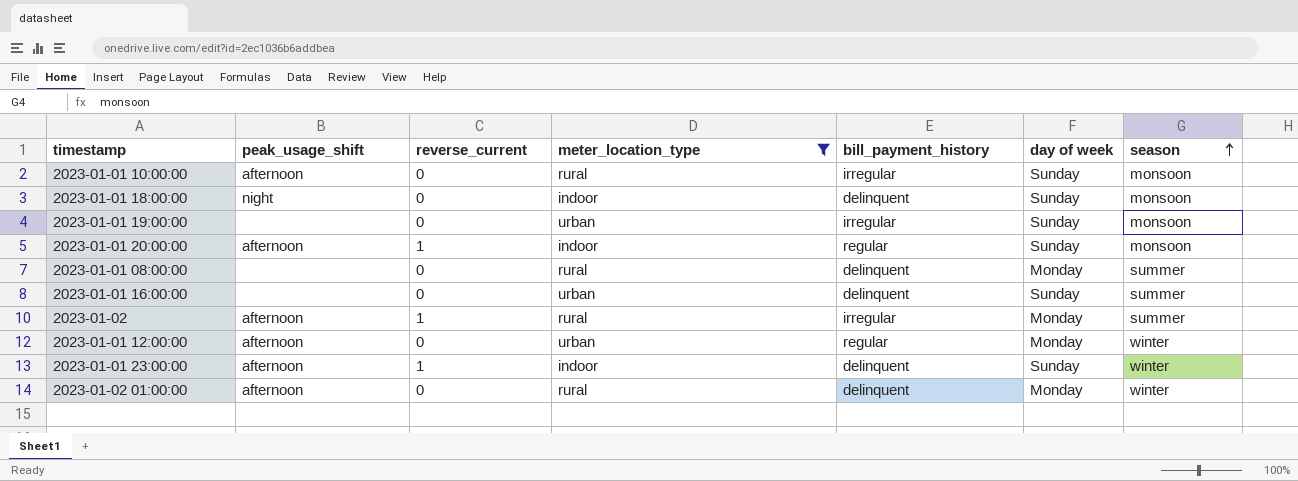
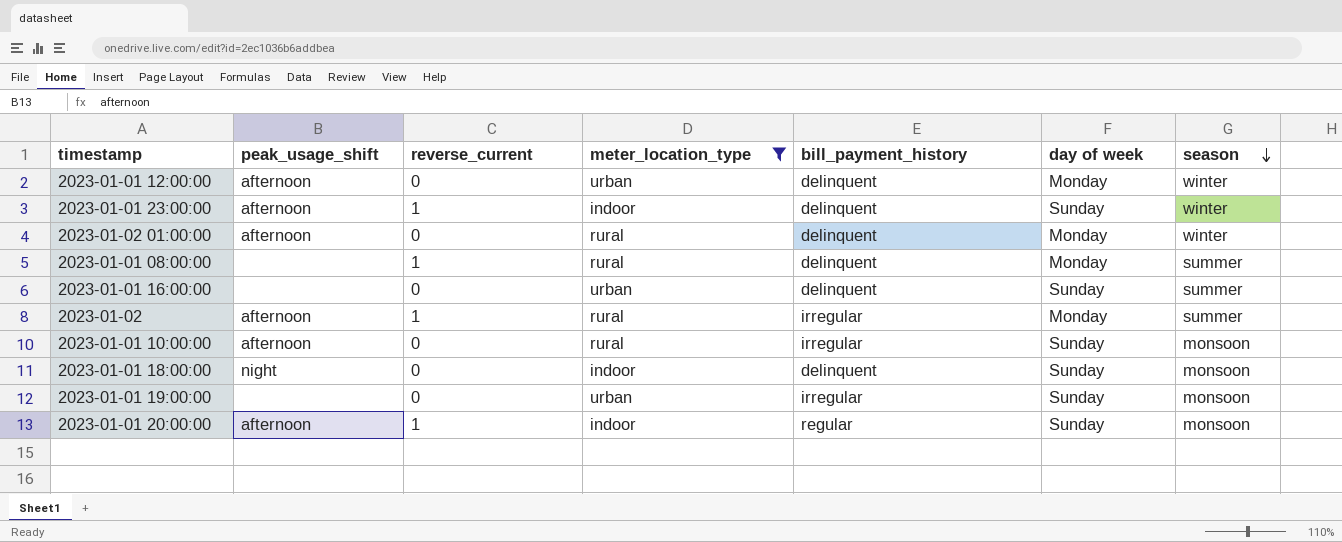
row order: season ascending -> season descending
2023-01-01 12:00:00 | bill_payment_history: regular -> delinquent
2023-01-01 08:00:00 | reverse_current: 0 -> 1

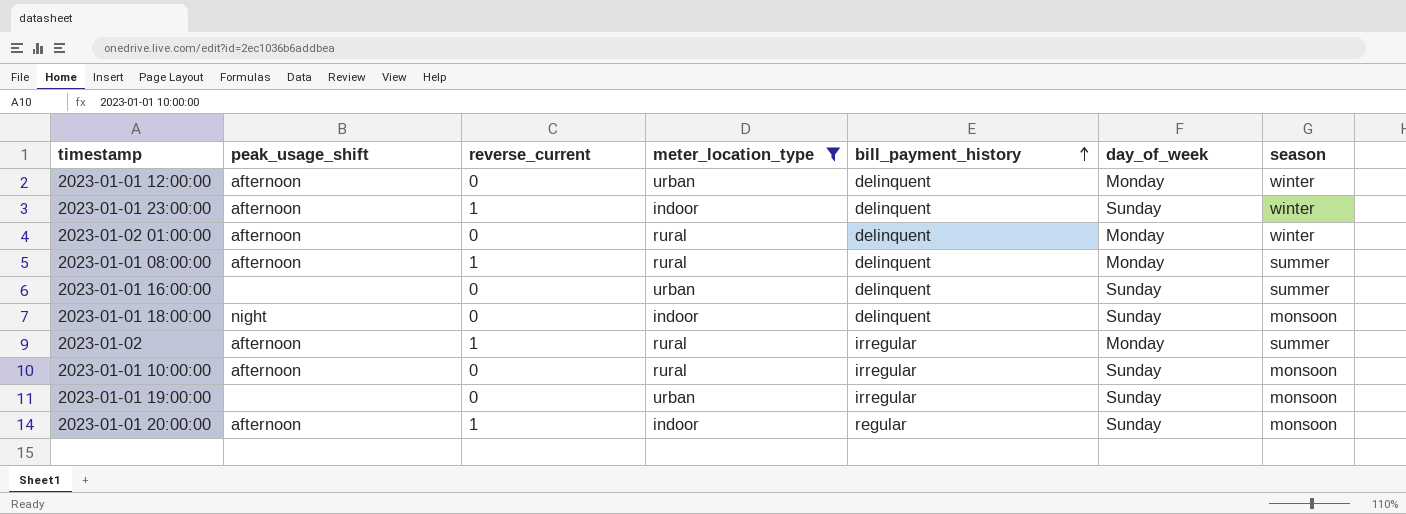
row order: season descending -> bill_payment_history ascending
column name: day of week -> day_of_week
2023-01-01 08:00:00 | peak_usage_shift: none -> afternoon

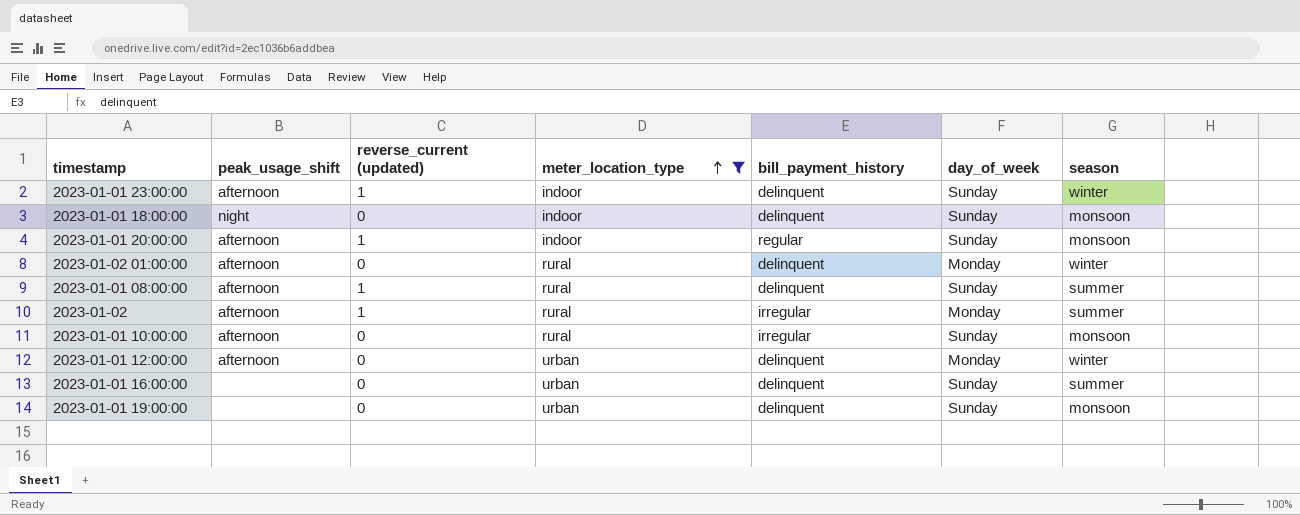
row order: bill_payment_history ascending -> meter_location_type ascending
column name: reverse_current -> reverse_current (updated)
2023-01-01 08:00:00 | day_of_week: Monday -> Sunday
2023-01-01 19:00:00 | bill_payment_history: irregular -> delinquent

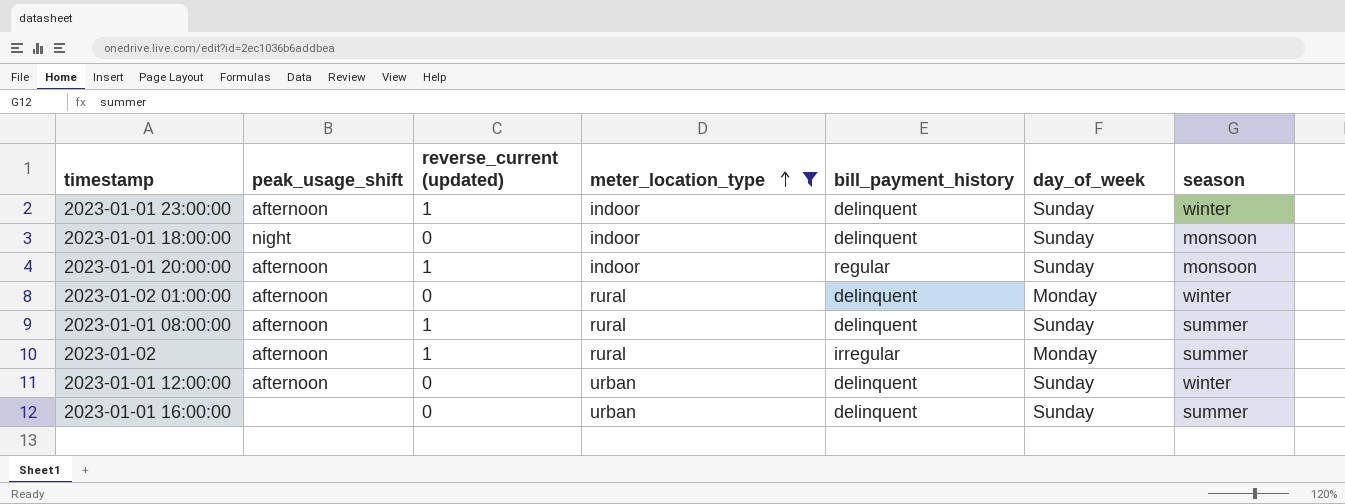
row 2023-01-01 10:00:00: afternoon | 0 | rural | irregular | Sunday | monsoon -> none
row 2023-01-01 19:00:00: none | 0 | urban | delinquent | Sunday | monsoon -> none
2023-01-01 12:00:00 | day_of_week: Monday -> Sunday

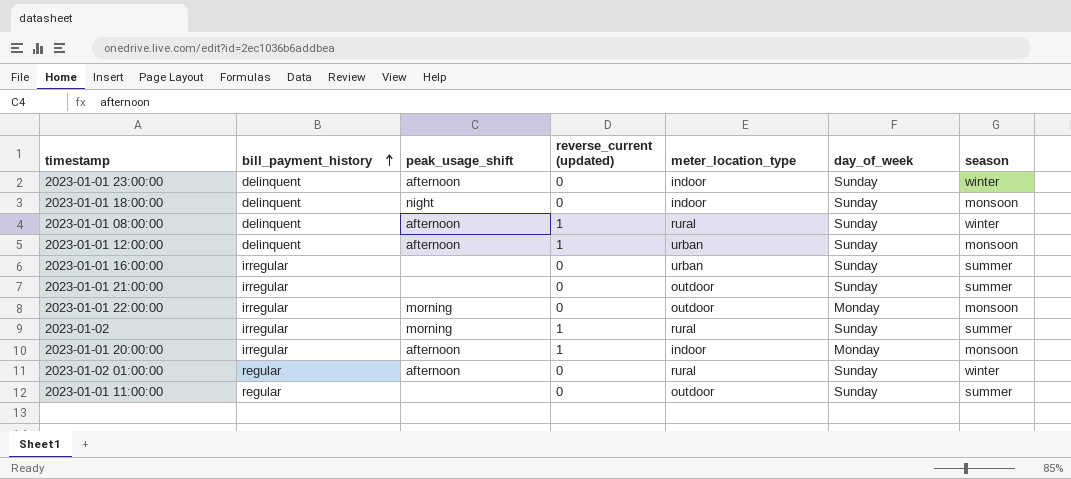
filter: meter_location_type != outdoor -> none
row order: meter_location_type ascending -> bill_payment_history ascending
column bill_payment_history | position: 5 -> 2
2023-01-01 23:00:00 | reverse_current (updated): 1 -> 0
2023-01-01 08:00:00 | season: summer -> winter
2023-01-01 12:00:00 | reverse_current (updated): 0 -> 1
2023-01-01 12:00:00 | season: winter -> monsoon
2023-01-01 16:00:00 | bill_payment_history: delinquent -> irregular
2023-01-02 | peak_usage_shift: afternoon -> morning
2023-01-02 | day_of_week: Monday -> Sunday
2023-01-01 20:00:00 | bill_payment_history: regular -> irregular
2023-01-01 20:00:00 | day_of_week: Sunday -> Monday
2023-01-02 01:00:00 | bill_payment_history: delinquent -> regular
2023-01-02 01:00:00 | day_of_week: Monday -> Sunday

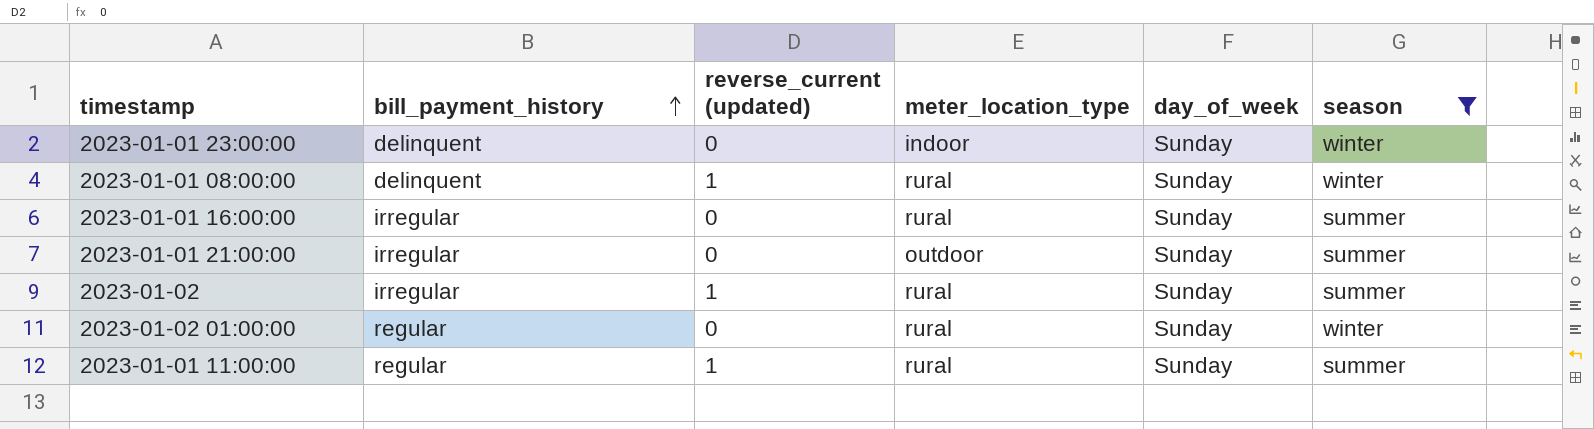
filter: none -> season != monsoon
column peak_usage_shift | position: 3 -> none
2023-01-01 16:00:00 | meter_location_type: urban -> rural
2023-01-01 11:00:00 | reverse_current (updated): 0 -> 1
2023-01-01 11:00:00 | meter_location_type: outdoor -> rural

